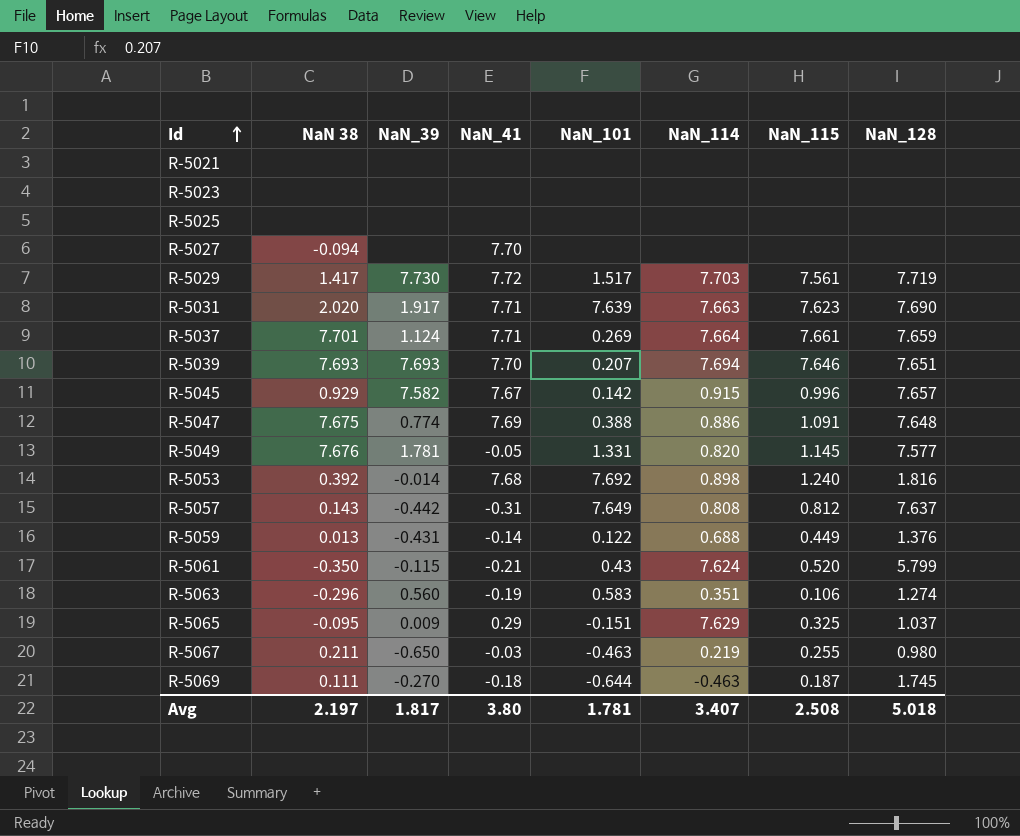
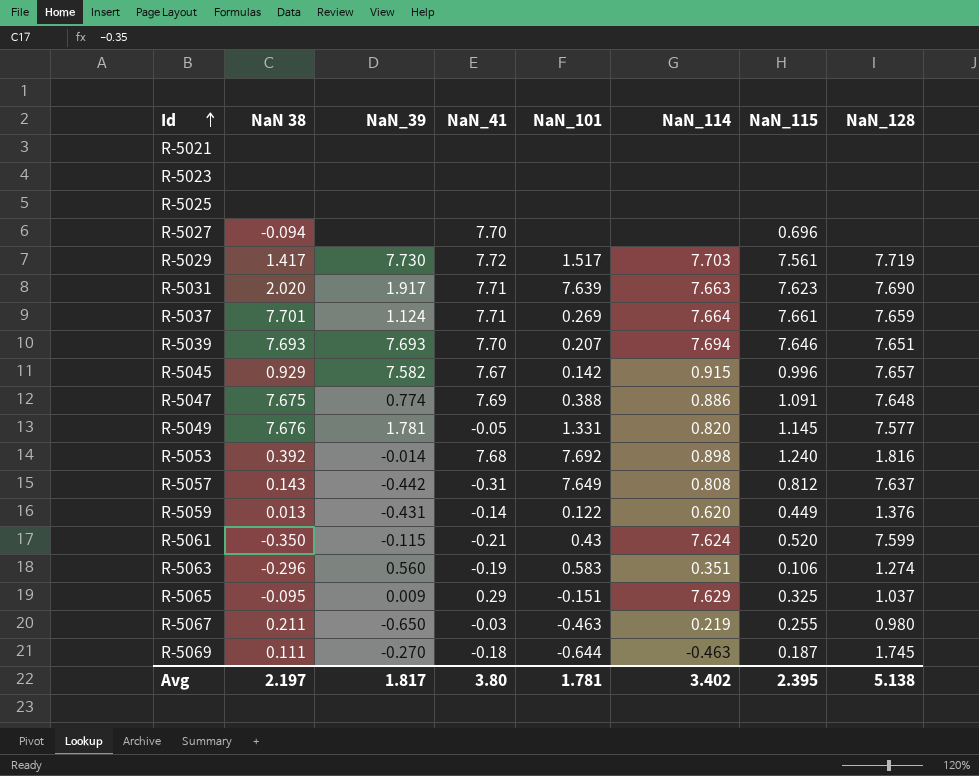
R-5027 | NaN_115: none -> 0.696
R-5059 | NaN_114: 0.688 -> 0.620
R-5061 | NaN_128: 5.799 -> 7.599
Avg | NaN_114: 3.407 -> 3.402
Avg | NaN_115: 2.508 -> 2.395
Avg | NaN_128: 5.018 -> 5.138

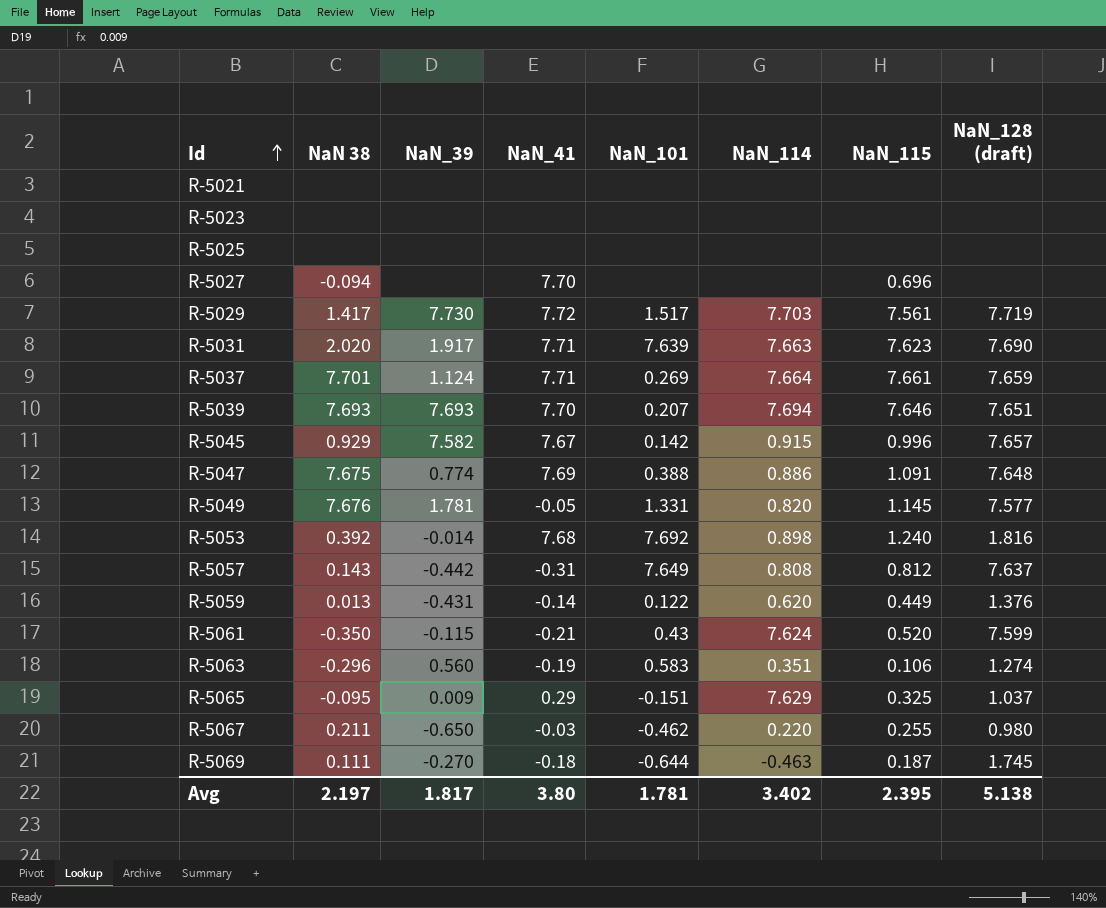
column name: NaN_128 -> NaN_128 (draft)
R-5067 | NaN_101: -0.463 -> -0.462
R-5067 | NaN_114: 0.219 -> 0.220

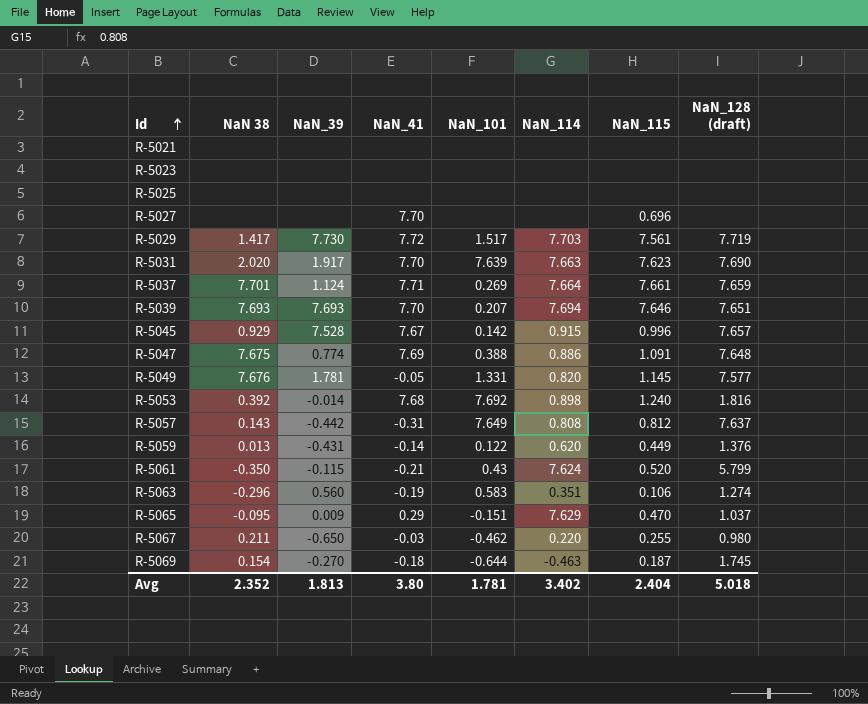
R-5027 | NaN 38: -0.094 -> none
R-5031 | NaN_41: 7.71 -> 7.70
R-5045 | NaN_39: 7.582 -> 7.528
R-5061 | NaN_128 (draft): 7.599 -> 5.799
R-5065 | NaN_115: 0.325 -> 0.470
R-5069 | NaN 38: 0.111 -> 0.154
Avg | NaN 38: 2.197 -> 2.352
Avg | NaN_39: 1.817 -> 1.813
Avg | NaN_115: 2.395 -> 2.404
Avg | NaN_128 (draft): 5.138 -> 5.018

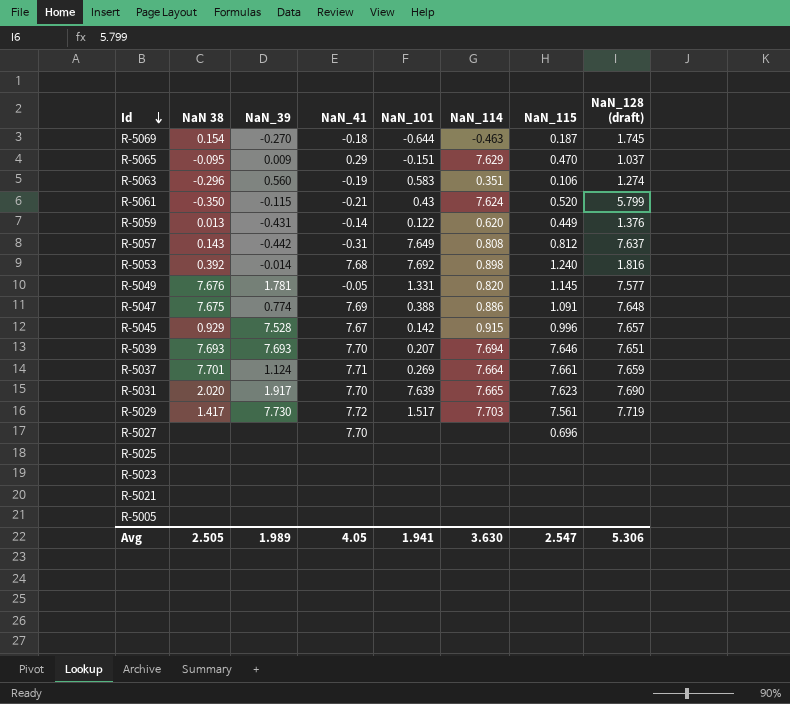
row order: Id ascending -> Id descending
row R-5067: 0.211 | -0.650 | -0.03 | -0.462 | 0.220 | 0.255 | 0.980 -> none
R-5031 | NaN_114: 7.663 -> 7.665
row R-5005: none -> none | none | none | none | none | none | none
Avg | NaN 38: 2.352 -> 2.505
Avg | NaN_39: 1.813 -> 1.989
Avg | NaN_41: 3.80 -> 4.05
Avg | NaN_101: 1.781 -> 1.941
Avg | NaN_114: 3.402 -> 3.630
Avg | NaN_115: 2.404 -> 2.547
Avg | NaN_128 (draft): 5.018 -> 5.306

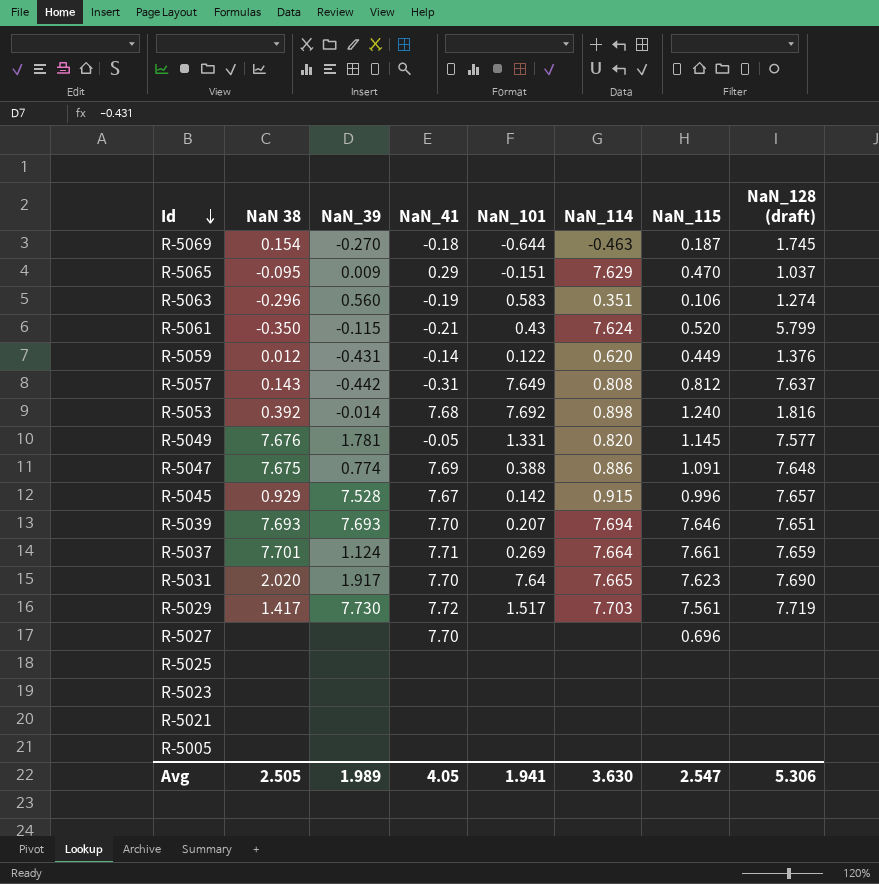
R-5059 | NaN 38: 0.013 -> 0.012
R-5031 | NaN_101: 7.639 -> 7.64

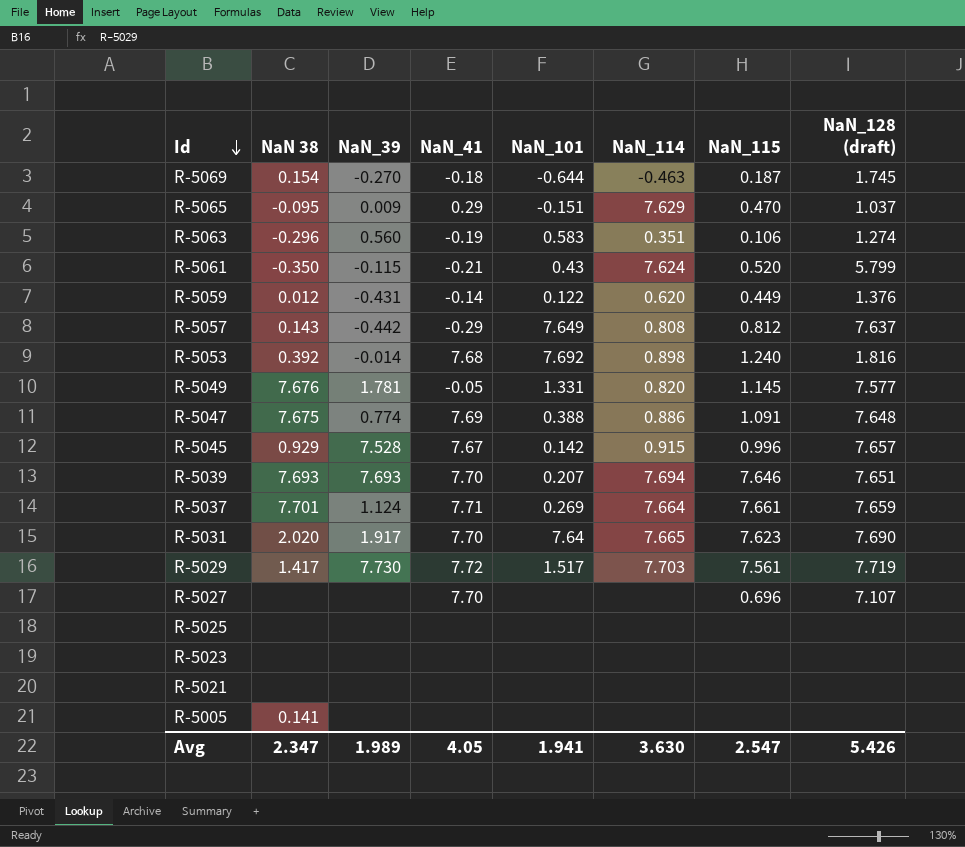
R-5057 | NaN_41: -0.31 -> -0.29
R-5027 | NaN_128 (draft): none -> 7.107
R-5005 | NaN 38: none -> 0.141
Avg | NaN 38: 2.505 -> 2.347
Avg | NaN_128 (draft): 5.306 -> 5.426

